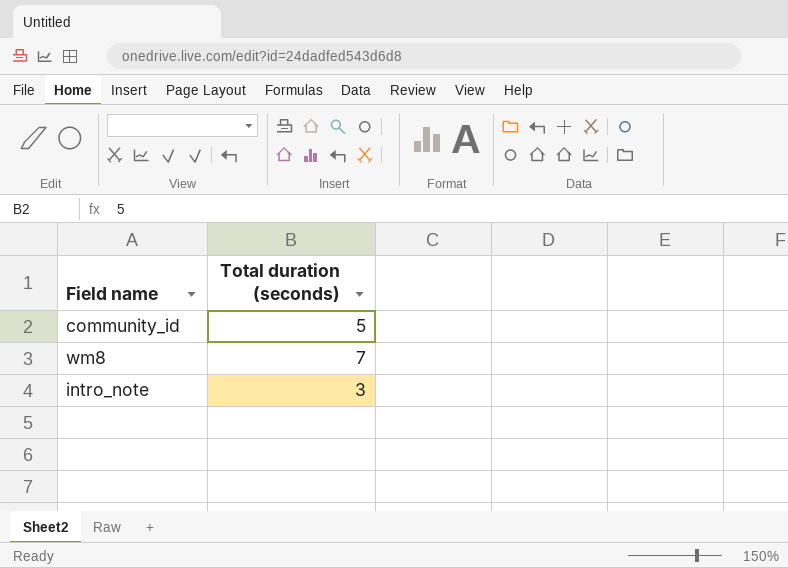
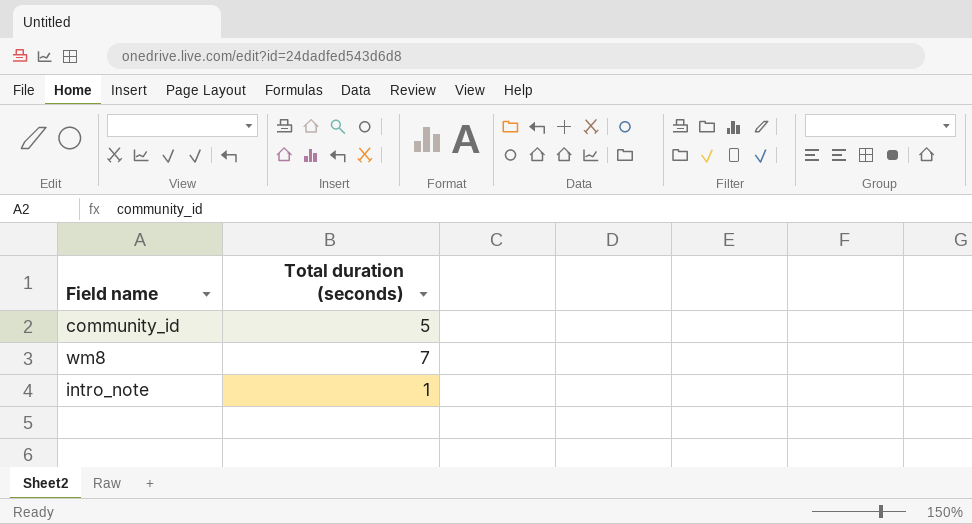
intro_note | Total duration (seconds): 3 -> 1

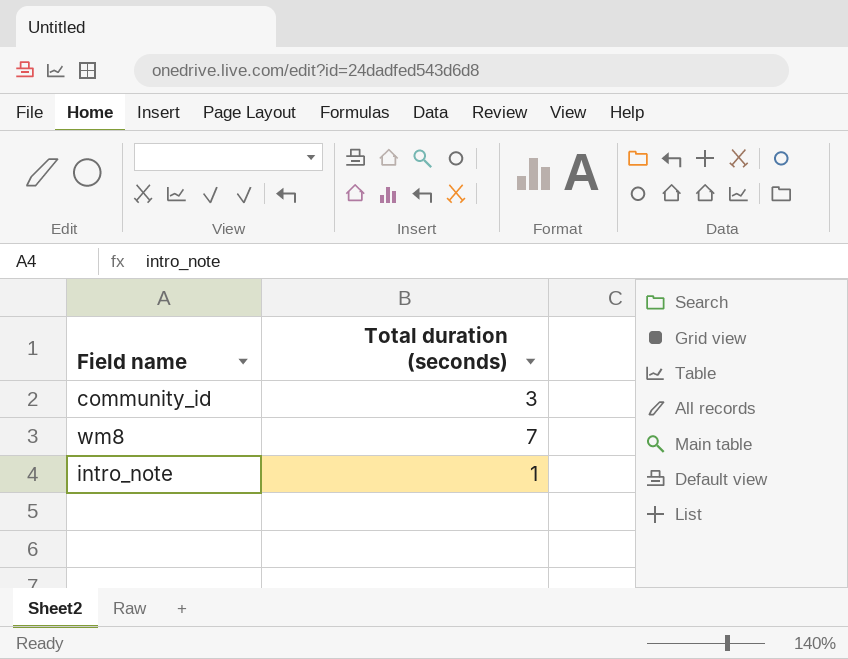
community_id | Total duration (seconds): 5 -> 3

